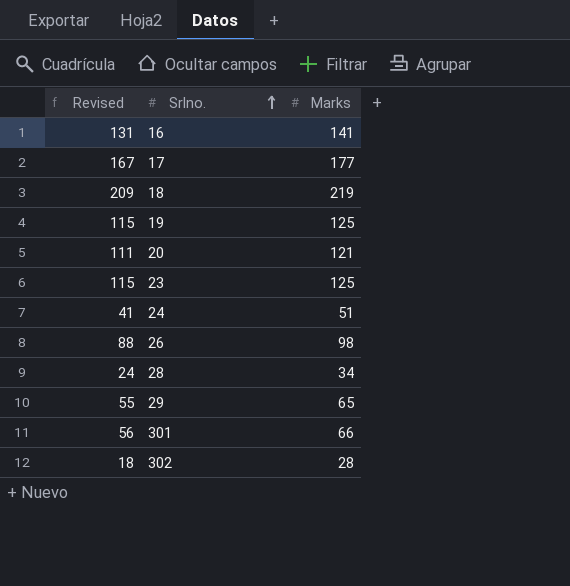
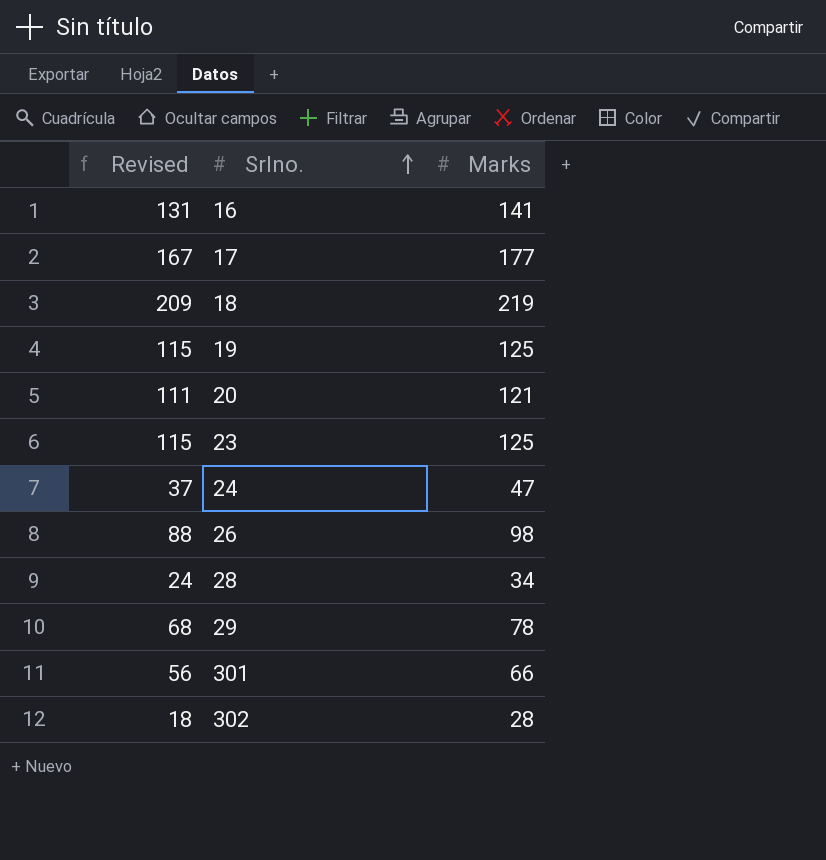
24 | Revised: 41 -> 37
24 | Marks: 51 -> 47
29 | Revised: 55 -> 68
29 | Marks: 65 -> 78

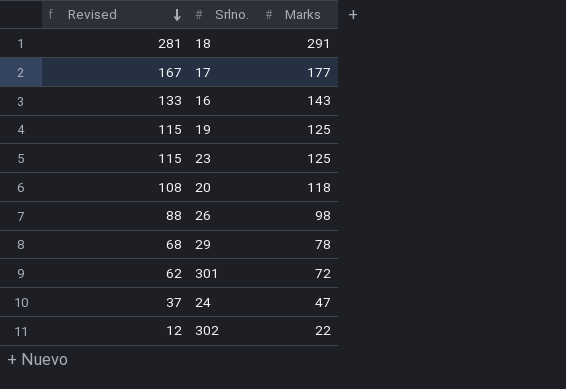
row order: Srlno. ascending -> Revised descending
row 28: 24 | 34 -> none
18 | Revised: 209 -> 281
18 | Marks: 219 -> 291
16 | Revised: 131 -> 133
16 | Marks: 141 -> 143
20 | Revised: 111 -> 108
20 | Marks: 121 -> 118
301 | Revised: 56 -> 62
301 | Marks: 66 -> 72
302 | Revised: 18 -> 12
302 | Marks: 28 -> 22

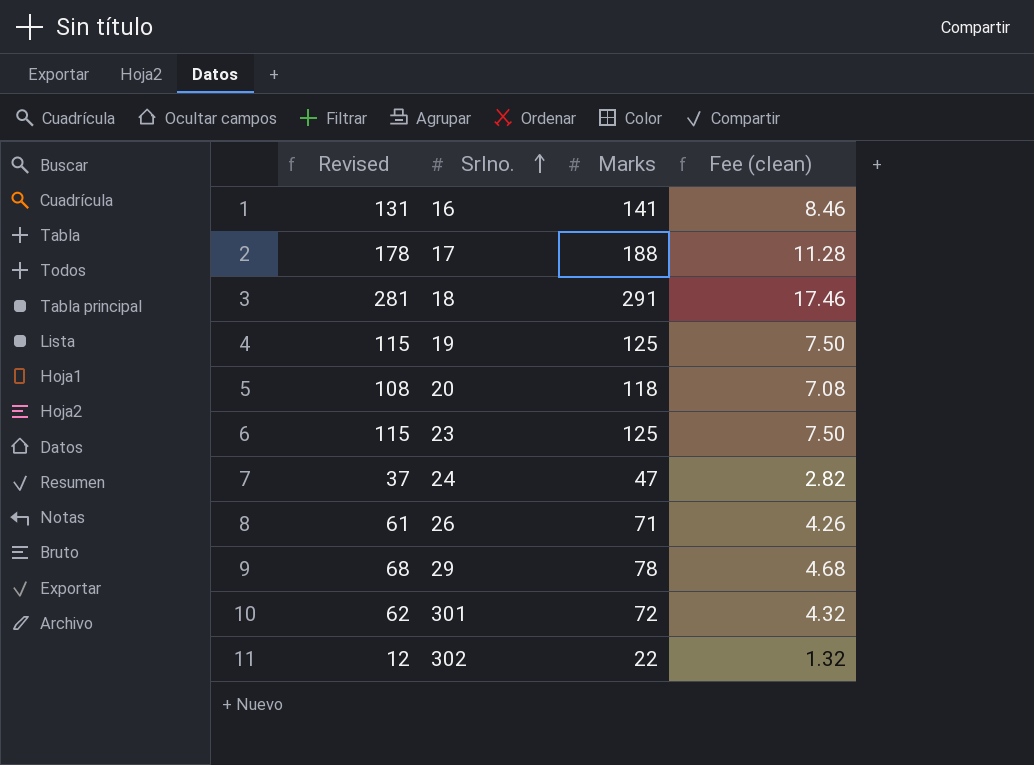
row order: Revised descending -> Srlno. ascending
column Fee (clean) | formula: none -> [Marks] * 0.06
16 | Revised: 133 -> 131
16 | Marks: 143 -> 141
17 | Revised: 167 -> 178
17 | Marks: 177 -> 188
26 | Revised: 88 -> 61
26 | Marks: 98 -> 71

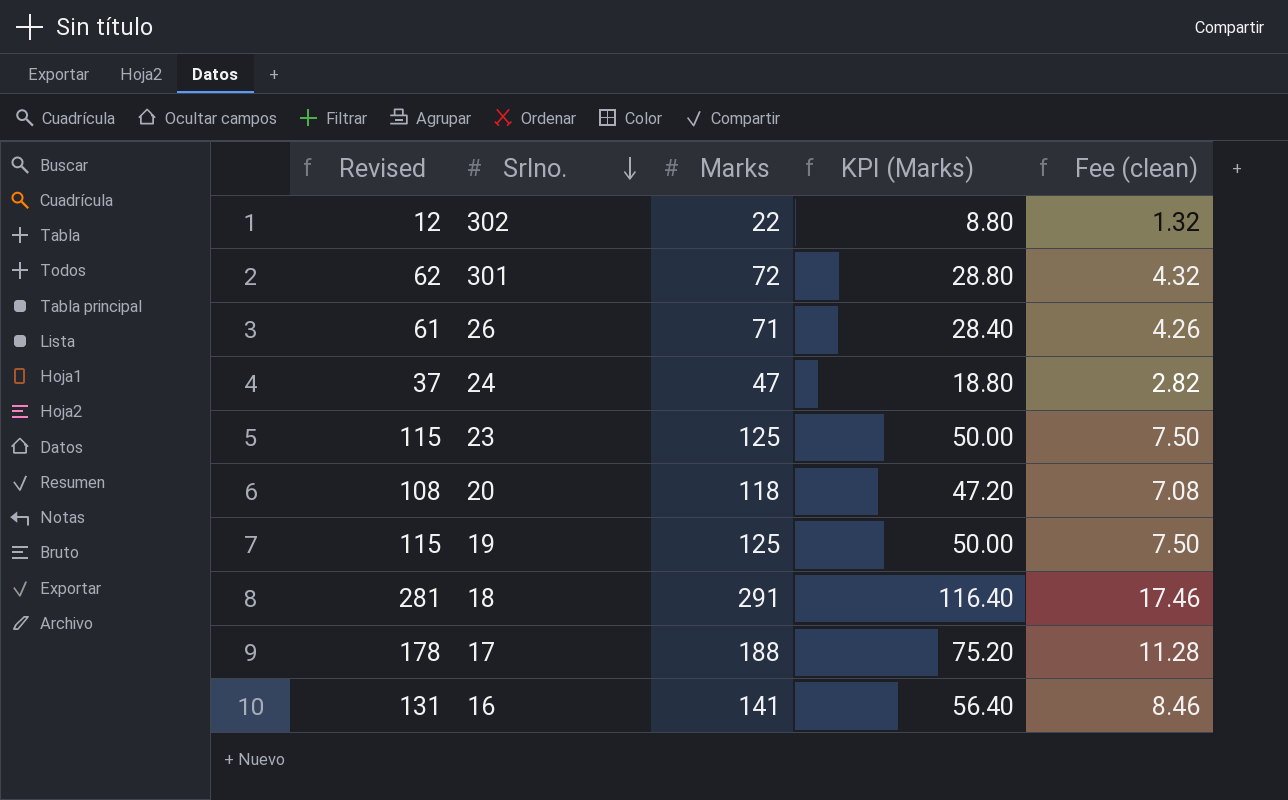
row order: Srlno. ascending -> Srlno. descending
column KPI (Marks) | formula: none -> [Marks] * 0.4
row 29: 68 | 78 | 4.68 -> none

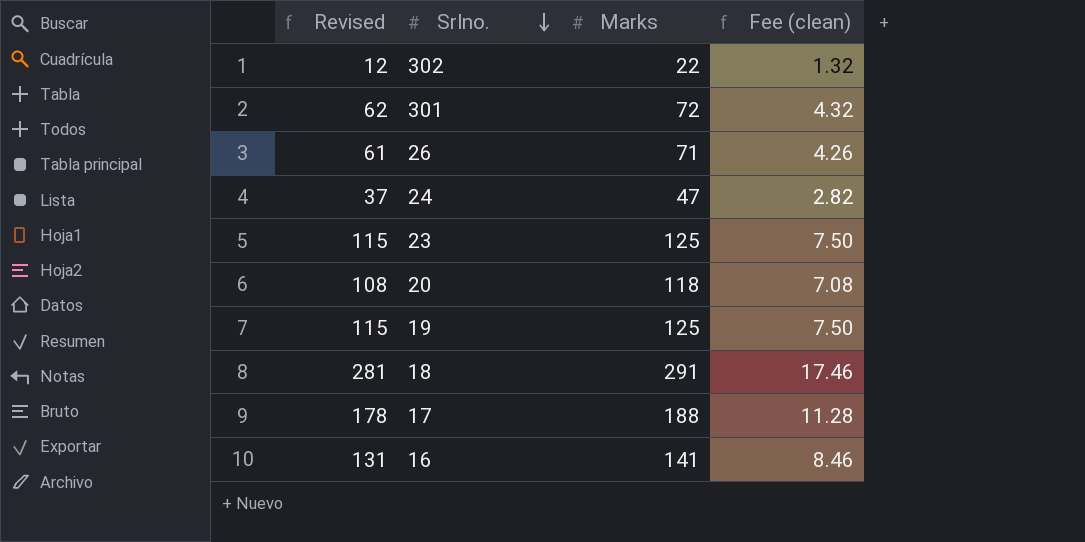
column KPI (Marks) | formula: [Marks] * 0.4 -> none

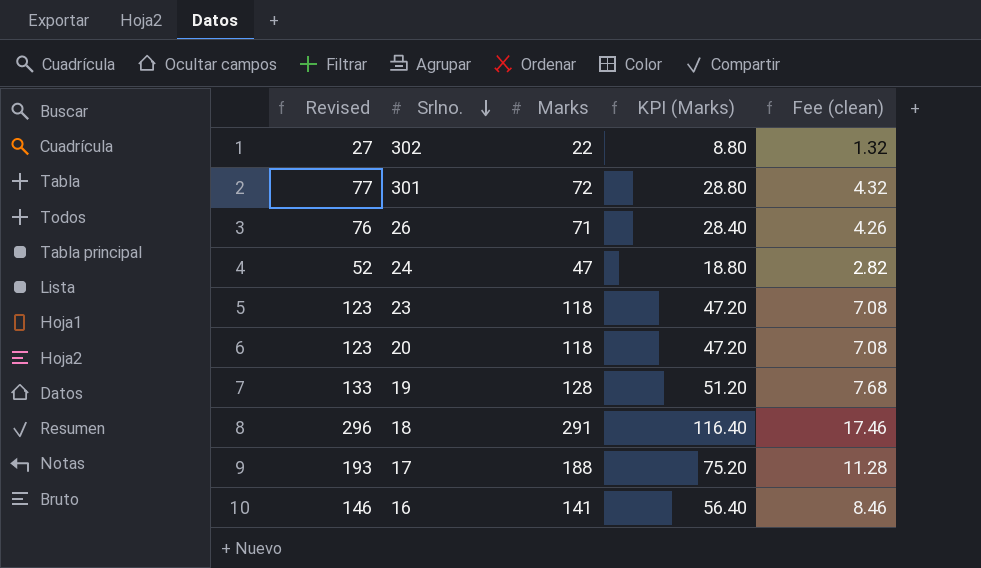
column Revised | formula: [Marks] - 10 -> [Marks] + 5
column KPI (Marks) | formula: none -> [Marks] * 0.4
23 | Marks: 125 -> 118
23 | Fee (clean): 7.50 -> 7.08
19 | Marks: 125 -> 128
19 | Fee (clean): 7.50 -> 7.68

